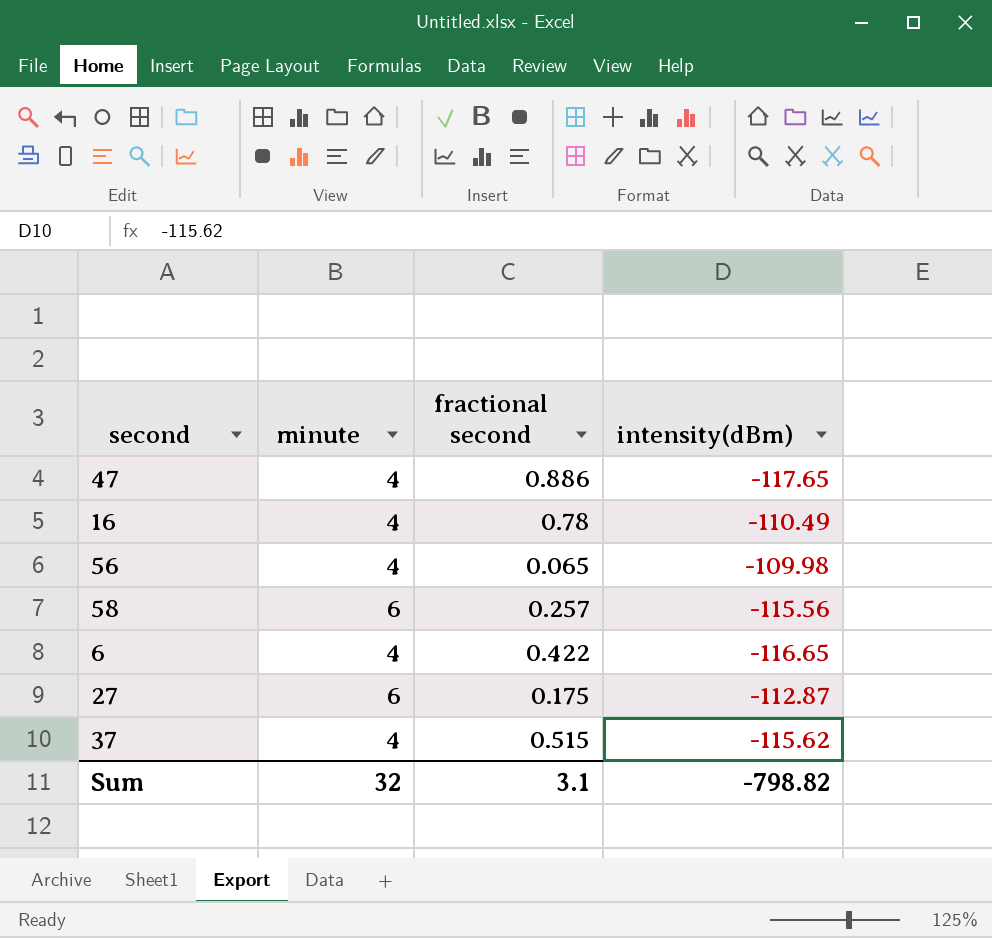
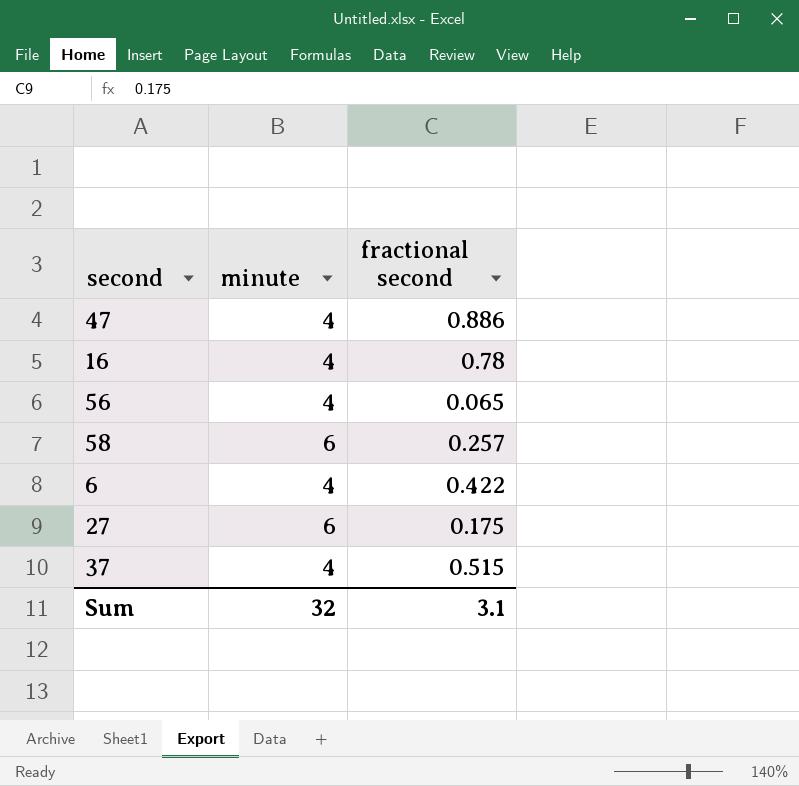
column intensity(dBm) | position: 4 -> none

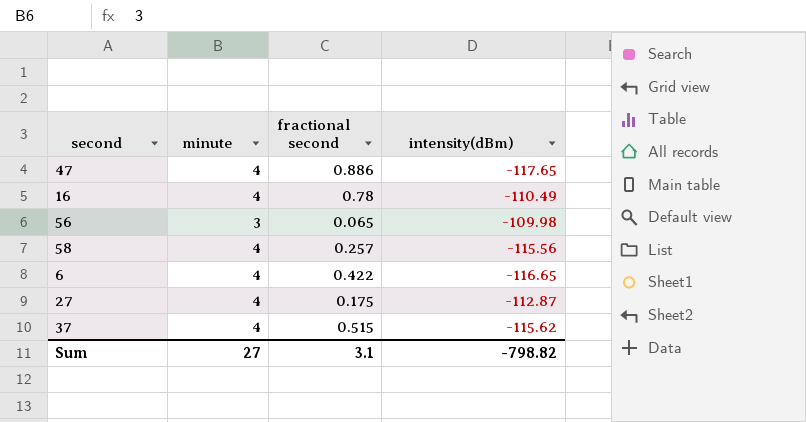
column intensity(dBm) | position: none -> 4
56 | minute: 4 -> 3
58 | minute: 6 -> 4
27 | minute: 6 -> 4
Sum | minute: 32 -> 27

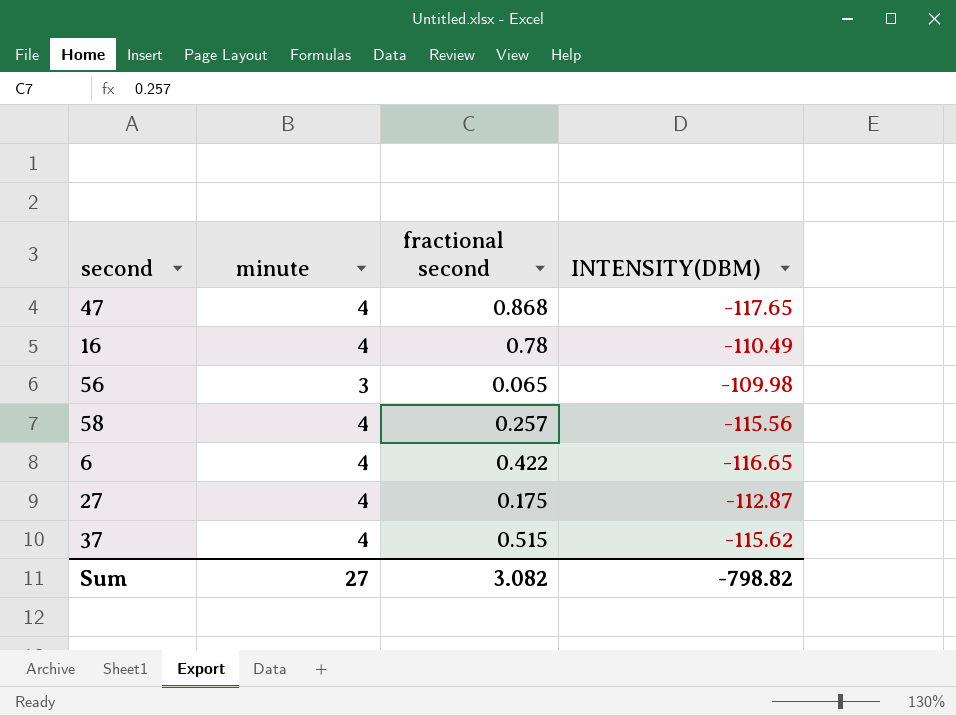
column name: intensity(dBm) -> INTENSITY(DBM)
47 | fractional second: 0.886 -> 0.868
Sum | fractional second: 3.1 -> 3.082

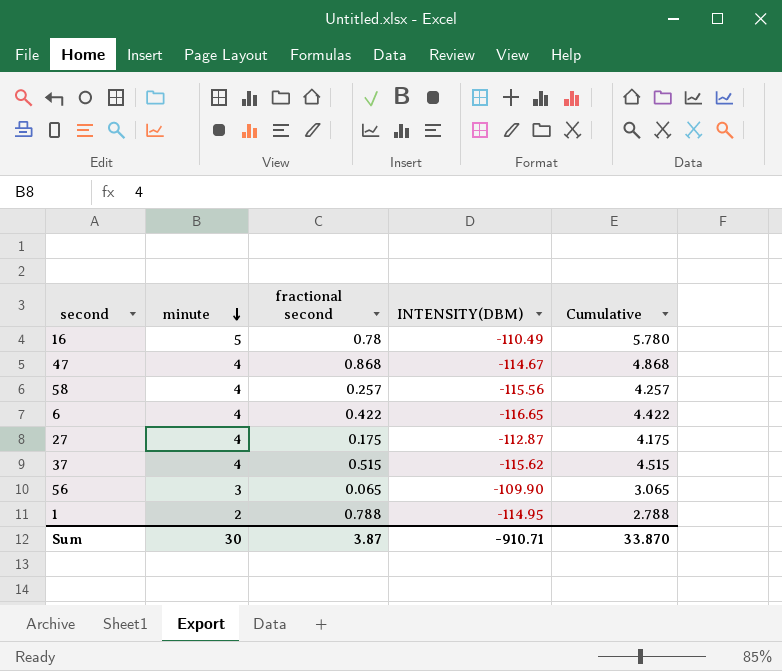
row order: none -> minute descending
column Cumulative | formula: none -> [minute] + [fractional second]
16 | minute: 4 -> 5
47 | INTENSITY(DBM): -117.65 -> -114.67
56 | INTENSITY(DBM): -109.98 -> -109.90
row 1: none -> 2 | 0.788 | -114.95 | 2.788
Sum | minute: 27 -> 30
Sum | fractional second: 3.082 -> 3.87
Sum | INTENSITY(DBM): -798.82 -> -910.71

